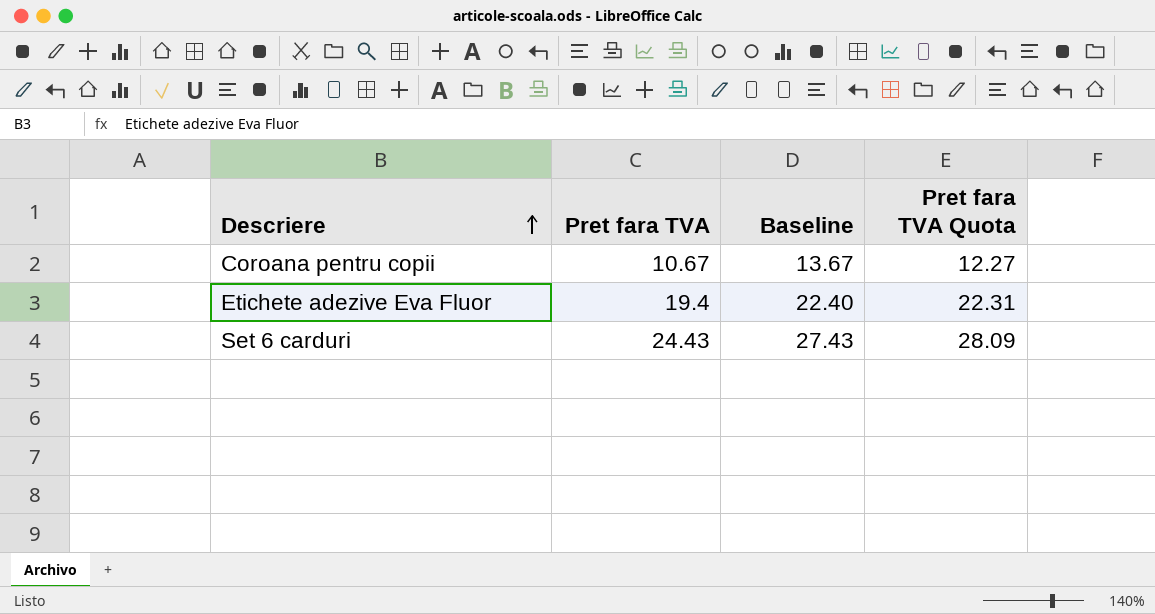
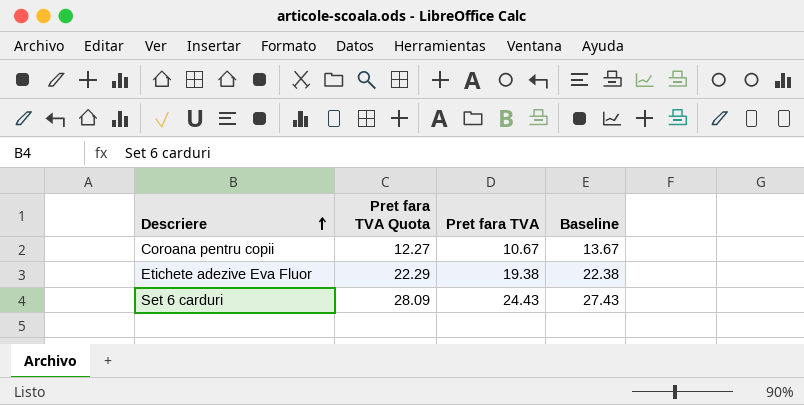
column Pret fara TVA Quota | position: 4 -> 2
Etichete adezive Eva Fluor | Pret fara TVA Quota: 22.31 -> 22.29
Etichete adezive Eva Fluor | Pret fara TVA: 19.4 -> 19.38
Etichete adezive Eva Fluor | Baseline: 22.40 -> 22.38

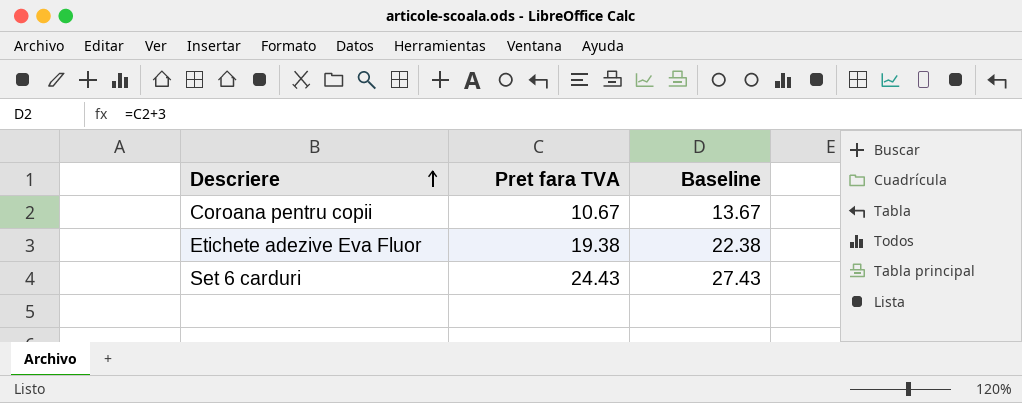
column Pret fara TVA Quota | formula: [Pret fara TVA] * 1.15 -> none

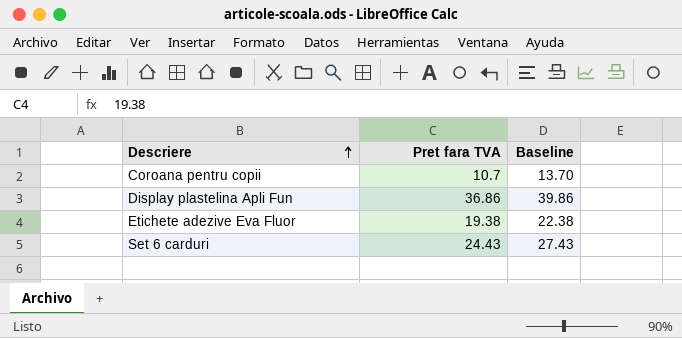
Coroana pentru copii | Pret fara TVA: 10.67 -> 10.7
Coroana pentru copii | Baseline: 13.67 -> 13.70
row Display plastelina Apli Fun: none -> 36.86 | 39.86

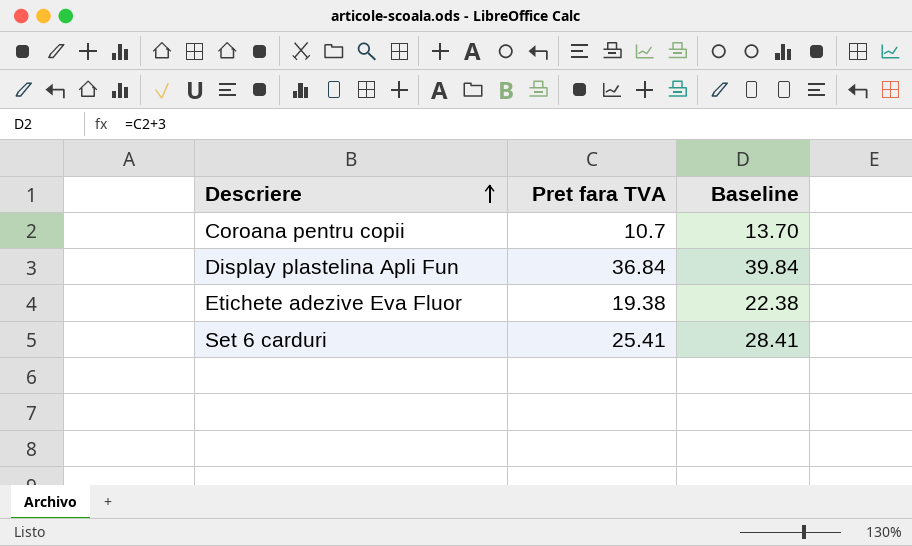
Display plastelina Apli Fun | Pret fara TVA: 36.86 -> 36.84
Display plastelina Apli Fun | Baseline: 39.86 -> 39.84
Set 6 carduri | Pret fara TVA: 24.43 -> 25.41
Set 6 carduri | Baseline: 27.43 -> 28.41

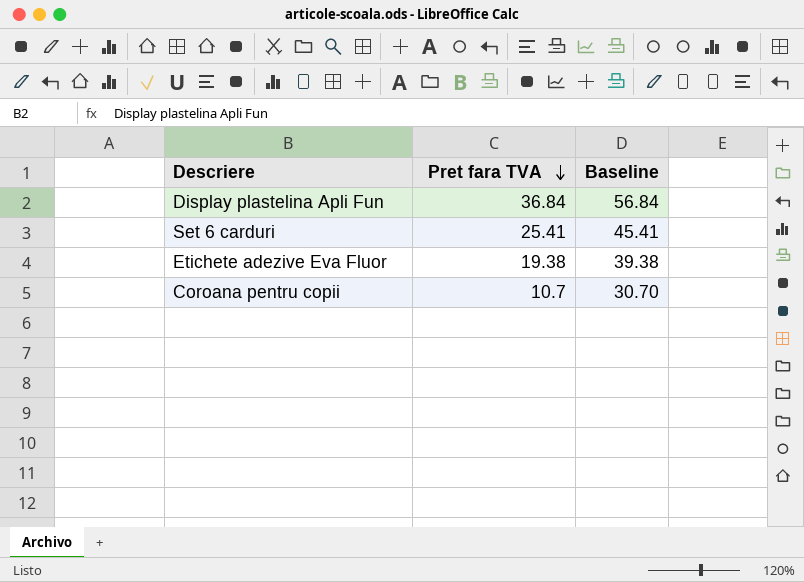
row order: Descriere ascending -> Pret fara TVA descending
column Baseline | formula: [Pret fara TVA] + 3 -> [Pret fara TVA] + 20

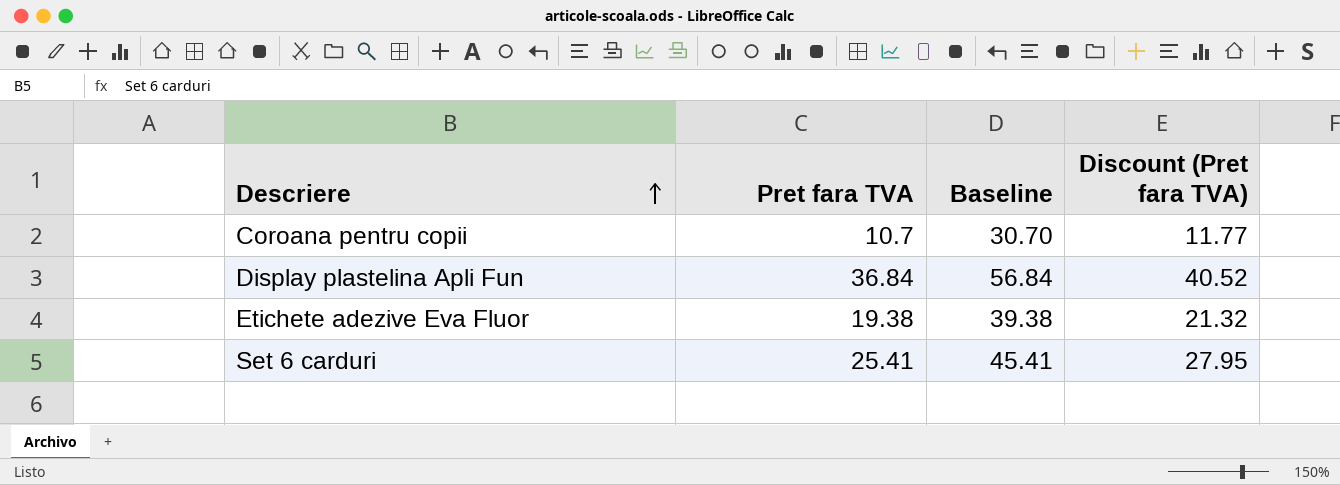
row order: Pret fara TVA descending -> Descriere ascending
column Discount (Pret fara TVA) | formula: none -> [Pret fara TVA] * 1.1

